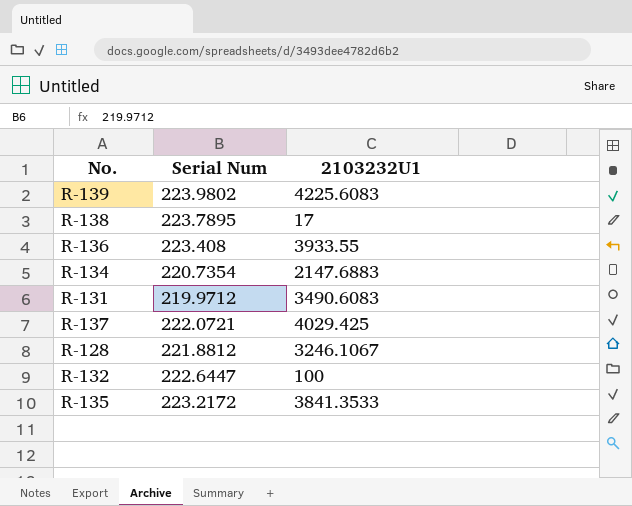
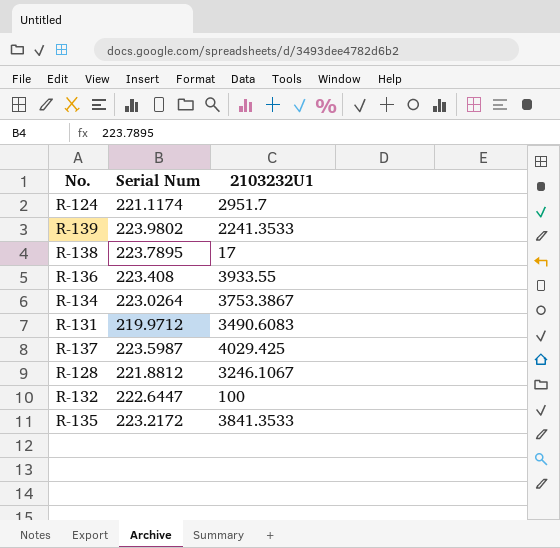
row R-124: none -> 221.1174 | 2951.7
R-139 | 2103232U1: 4225.6083 -> 2241.3533
R-134 | Serial Num: 220.7354 -> 223.0264
R-134 | 2103232U1: 2147.6883 -> 3753.3867
R-137 | Serial Num: 222.0721 -> 223.5987

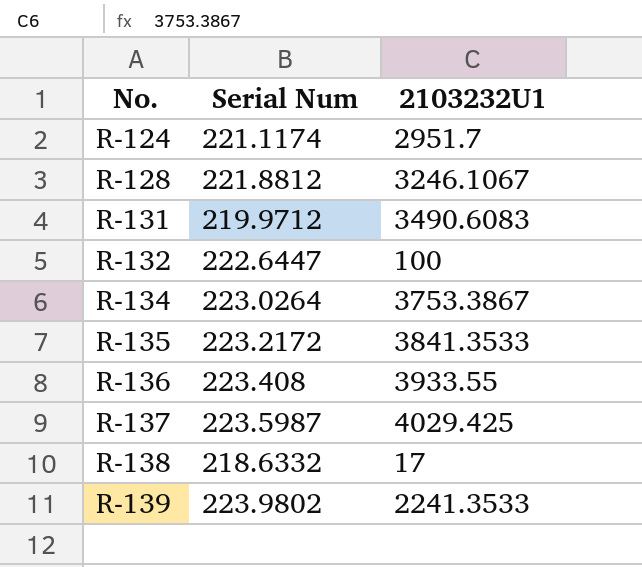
row order: none -> No. ascending
R-138 | Serial Num: 223.7895 -> 218.6332

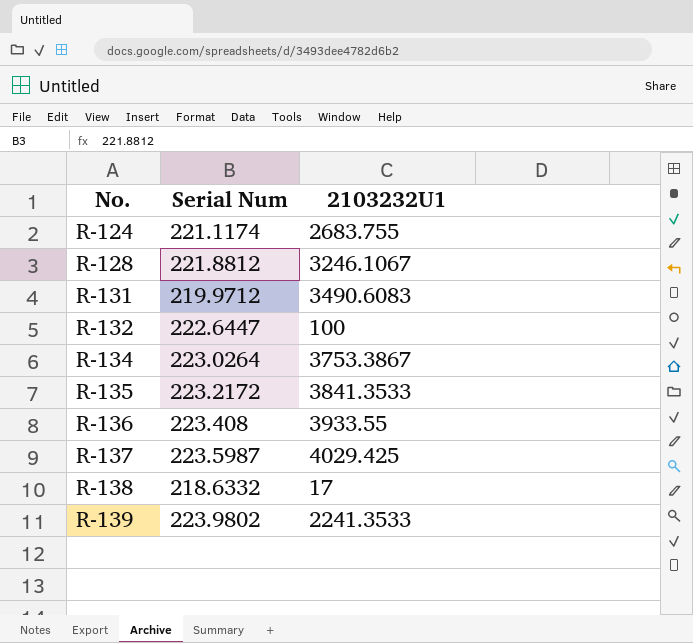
R-124 | 2103232U1: 2951.7 -> 2683.755

